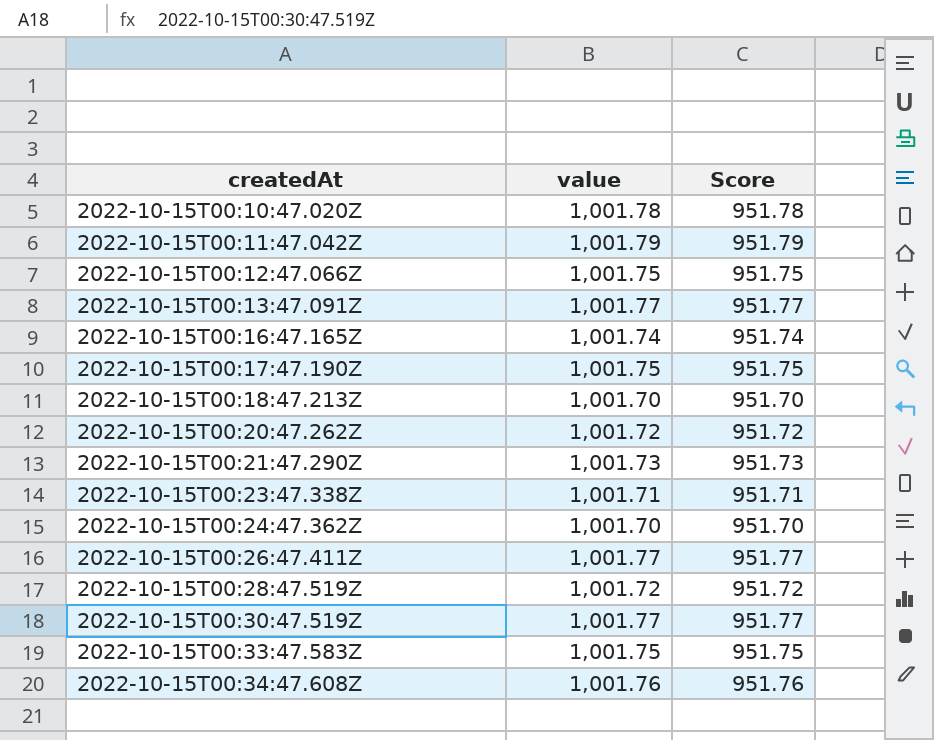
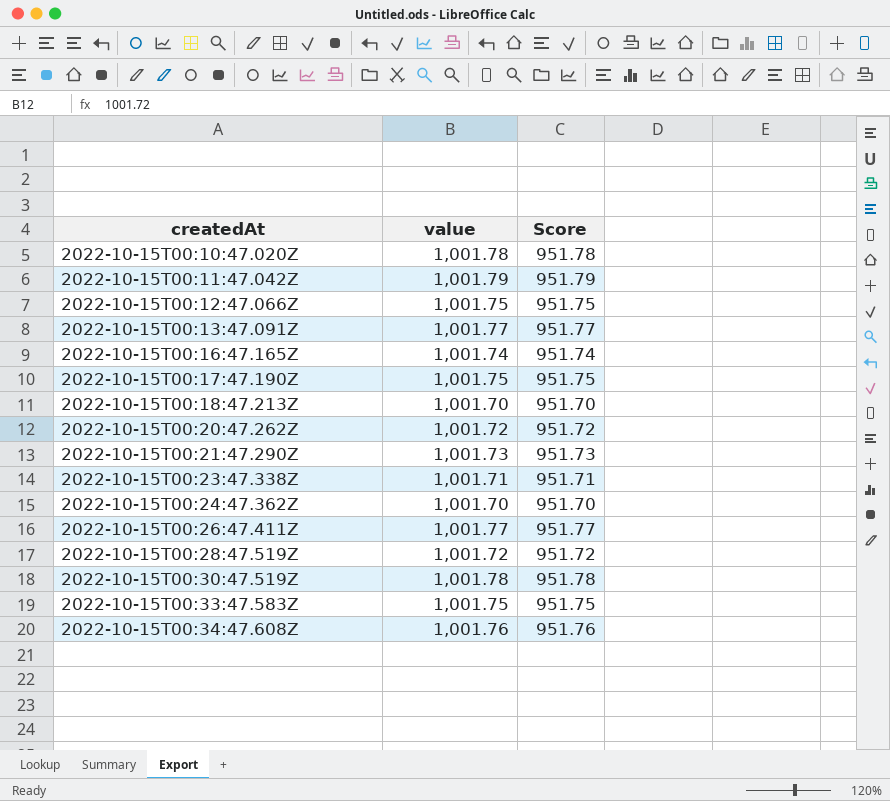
2022-10-15T00:30:47.519Z | value: 1,001.77 -> 1,001.78
2022-10-15T00:30:47.519Z | Score: 951.77 -> 951.78

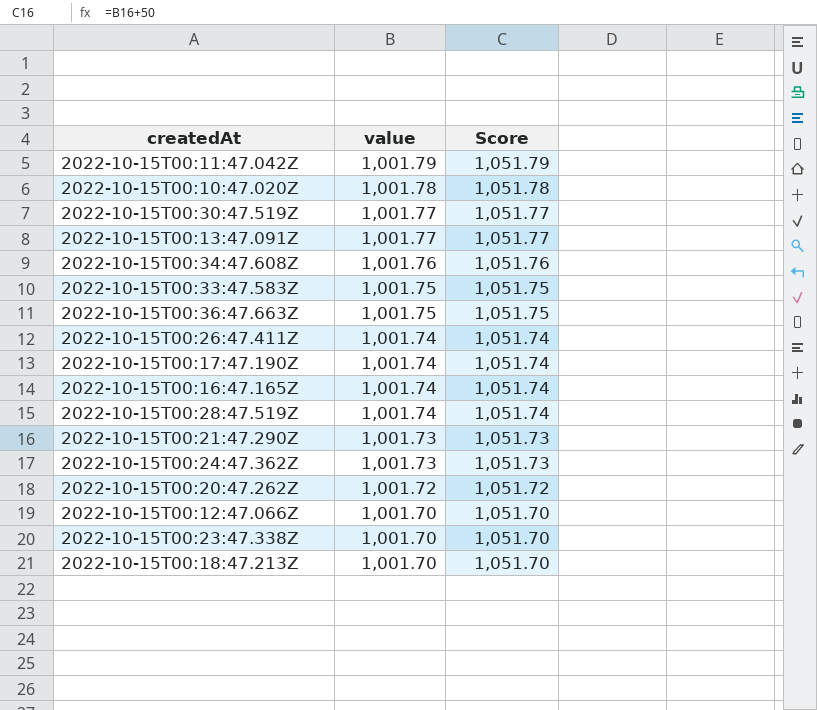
row order: createdAt ascending -> value descending
column Score | formula: [value] - 50 -> [value] + 50
2022-10-15T00:30:47.519Z | value: 1,001.78 -> 1,001.77
row 2022-10-15T00:36:47.663Z: none -> 1,001.75 | 1,051.75
2022-10-15T00:26:47.411Z | value: 1,001.77 -> 1,001.74
2022-10-15T00:17:47.190Z | value: 1,001.75 -> 1,001.74
2022-10-15T00:28:47.519Z | value: 1,001.72 -> 1,001.74
2022-10-15T00:24:47.362Z | value: 1,001.70 -> 1,001.73
2022-10-15T00:12:47.066Z | value: 1,001.75 -> 1,001.70
2022-10-15T00:23:47.338Z | value: 1,001.71 -> 1,001.70

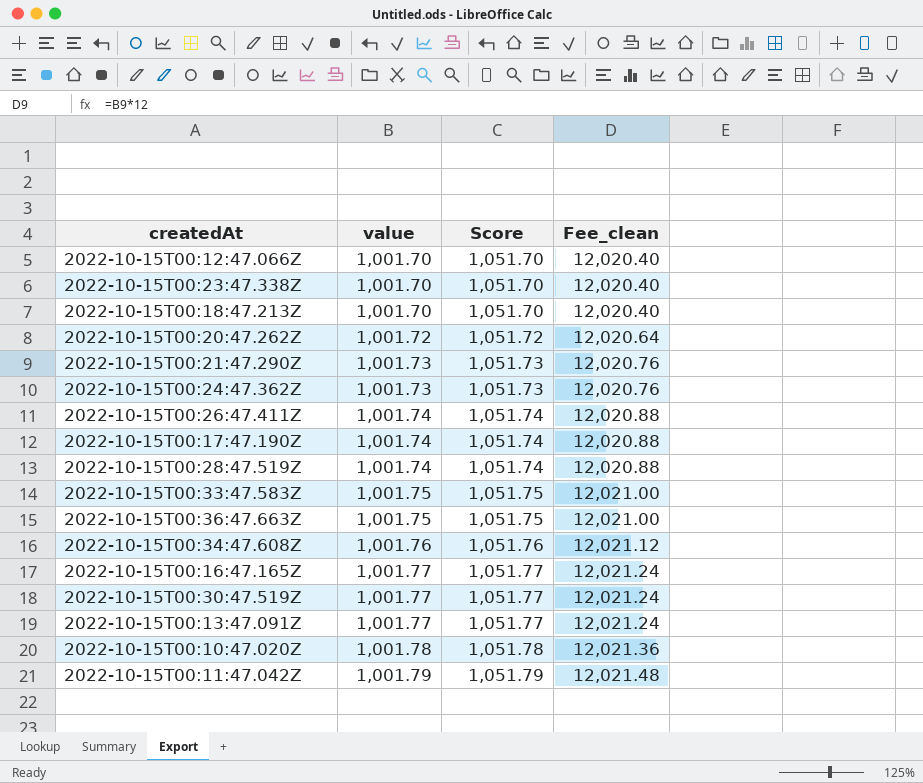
row order: value descending -> value ascending
column Fee_clean | formula: none -> [value] * 12
2022-10-15T00:16:47.165Z | value: 1,001.74 -> 1,001.77
2022-10-15T00:16:47.165Z | Score: 1,051.74 -> 1,051.77

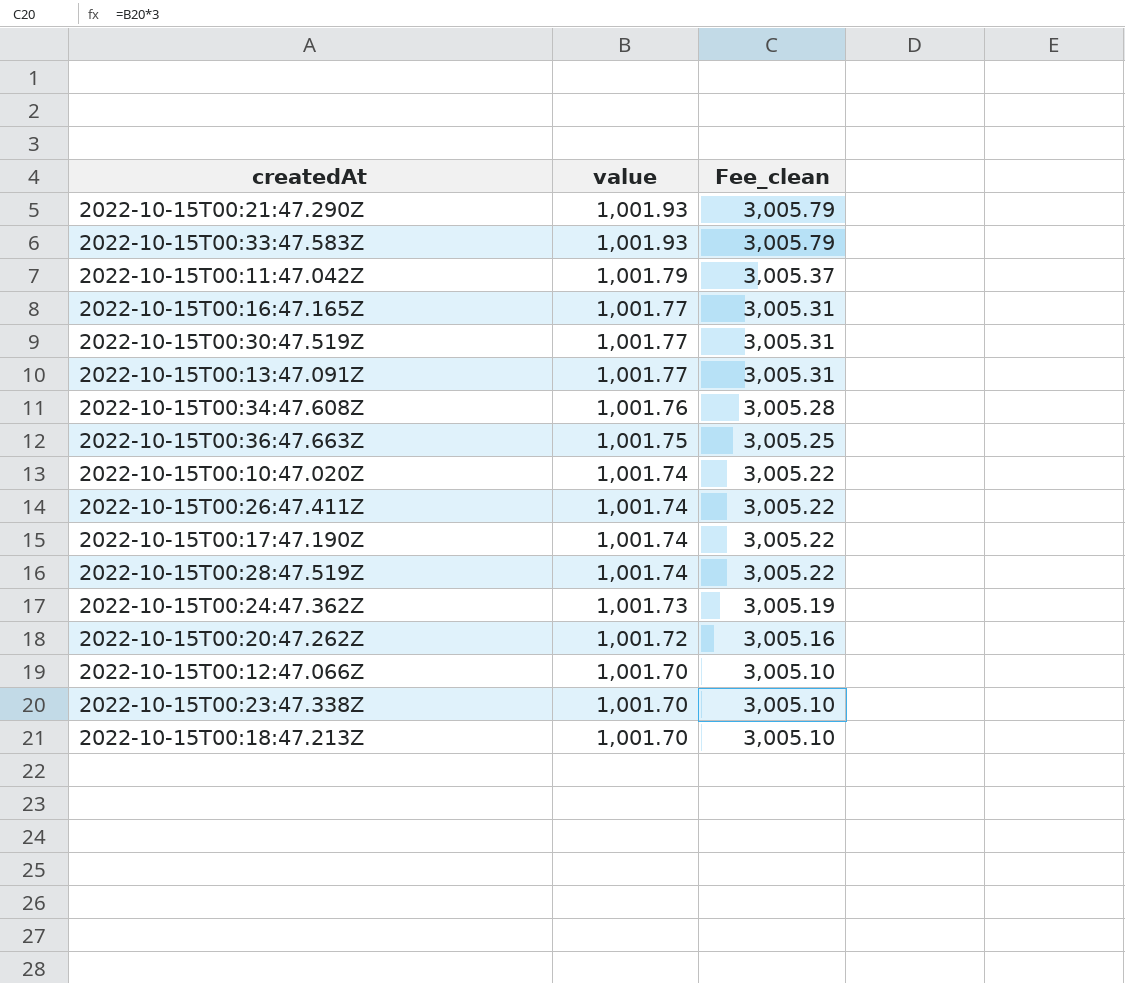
row order: value ascending -> value descending
column Score | formula: [value] + 50 -> none
column Fee_clean | formula: [value] * 12 -> [value] * 3
2022-10-15T00:21:47.290Z | value: 1,001.73 -> 1,001.93
2022-10-15T00:33:47.583Z | value: 1,001.75 -> 1,001.93
2022-10-15T00:10:47.020Z | value: 1,001.78 -> 1,001.74

